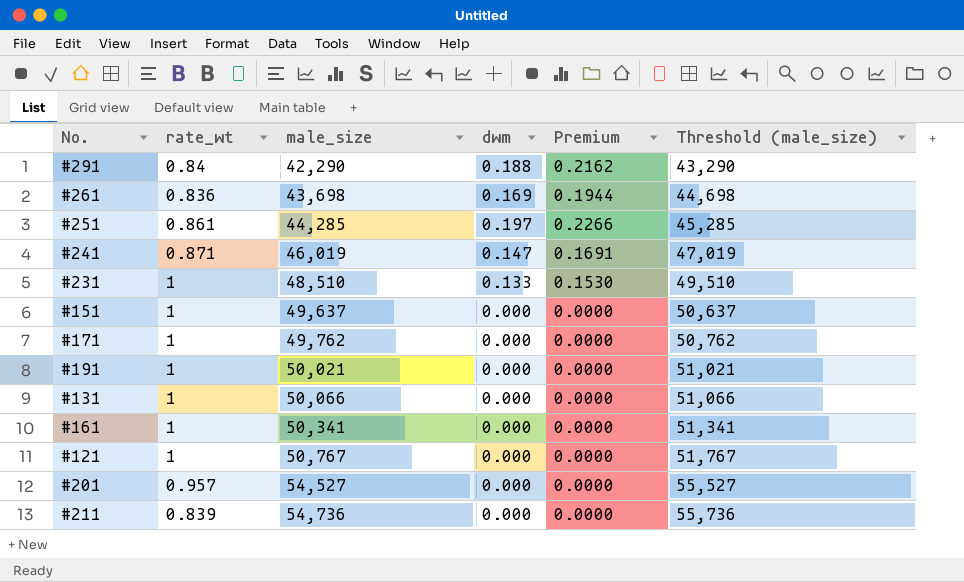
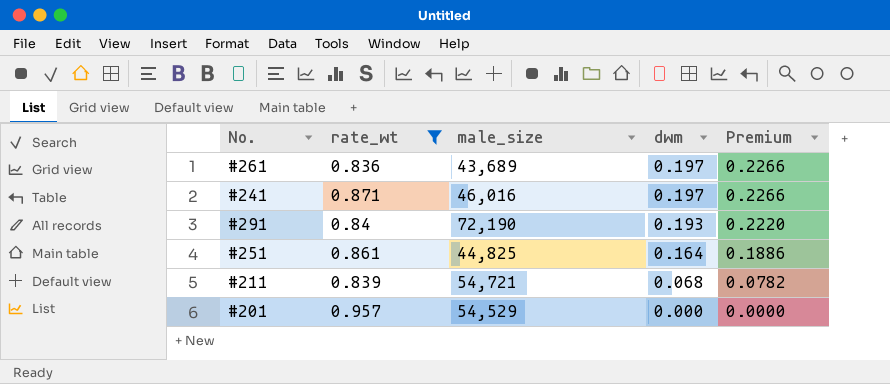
filter: none -> rate_wt != 1
row order: male_size ascending -> dwm descending
column Threshold (male_size) | formula: [male_size] + 1000 -> none
#261 | male_size: 43,698 -> 43,689
#261 | dwm: 0.169 -> 0.197
#261 | Premium: 0.1944 -> 0.2266
#241 | male_size: 46,019 -> 46,016
#241 | dwm: 0.147 -> 0.197
#241 | Premium: 0.1691 -> 0.2266
#291 | male_size: 42,290 -> 72,190
#291 | dwm: 0.188 -> 0.193
#291 | Premium: 0.2162 -> 0.2220
#251 | male_size: 44,285 -> 44,825
#251 | dwm: 0.197 -> 0.164
#251 | Premium: 0.2266 -> 0.1886
#211 | male_size: 54,736 -> 54,721
#211 | dwm: 0.000 -> 0.068
#211 | Premium: 0.0000 -> 0.0782
#201 | male_size: 54,527 -> 54,529

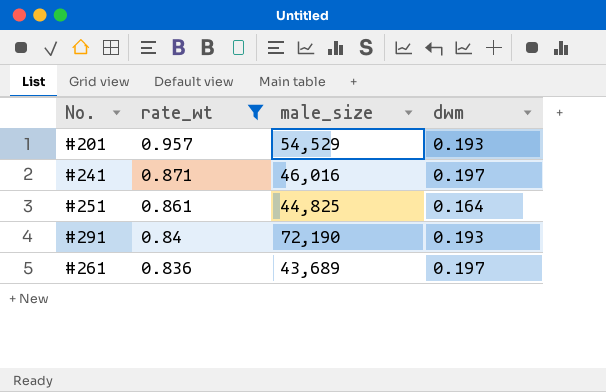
row order: dwm descending -> rate_wt descending
column Premium | formula: [dwm] * 1.15 -> none
row #211: 0.839 | 54,721 | 0.068 | 0.0782 -> none
#201 | dwm: 0.000 -> 0.193

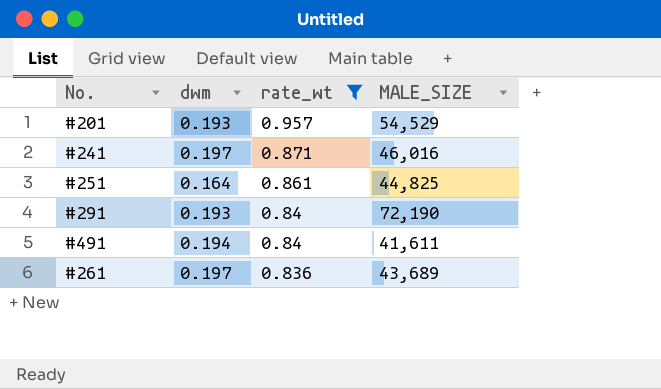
column dwm | position: 4 -> 2
column name: male_size -> MALE_SIZE
row #491: none -> 0.194 | 0.84 | 41,611

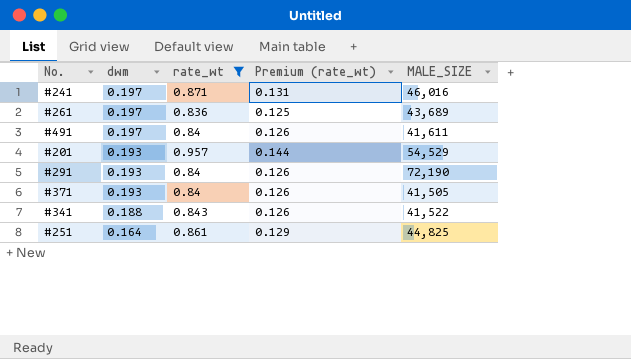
row order: rate_wt descending -> dwm descending
column Premium (rate_wt) | formula: none -> [rate_wt] * 0.15
#491 | dwm: 0.194 -> 0.197
row #371: none -> 0.193 | 0.84 | 0.126 | 41,505
row #341: none -> 0.188 | 0.843 | 0.126 | 41,522

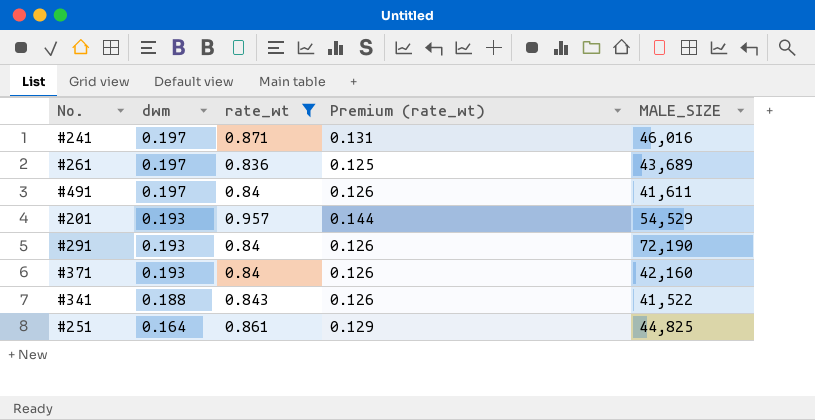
#371 | MALE_SIZE: 41,505 -> 42,160

